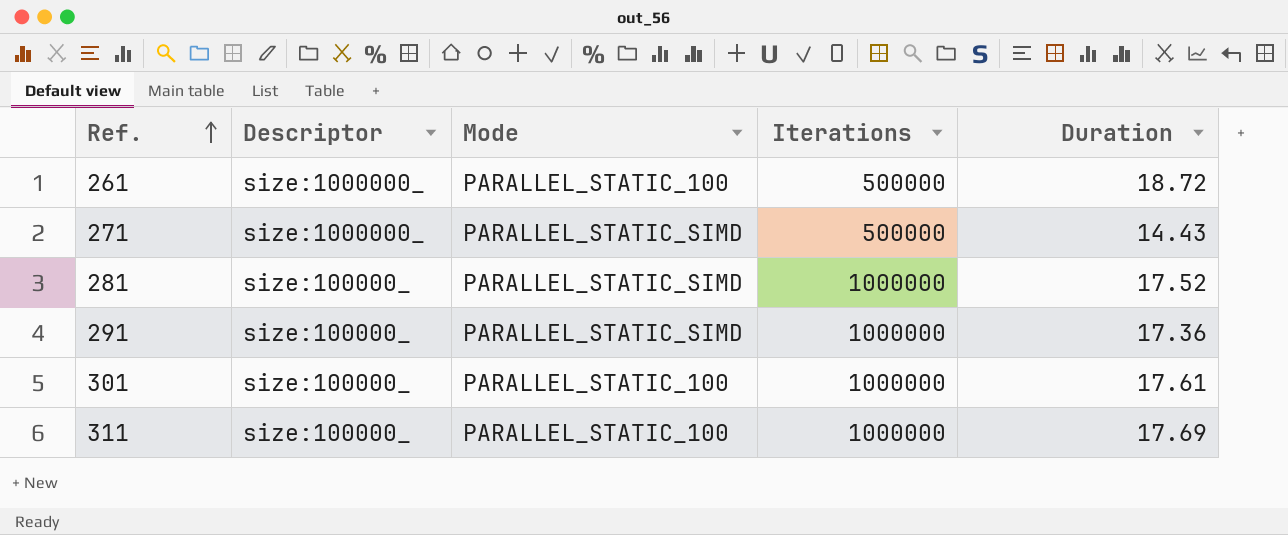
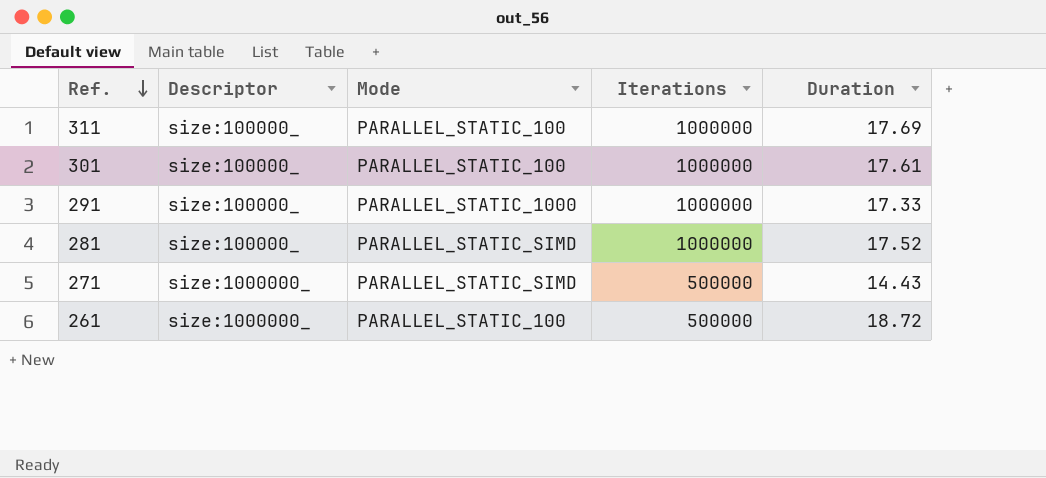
row order: Ref. ascending -> Ref. descending
291 | Mode: PARALLEL_STATIC_SIMD -> PARALLEL_STATIC_1000
291 | Duration: 17.36 -> 17.33

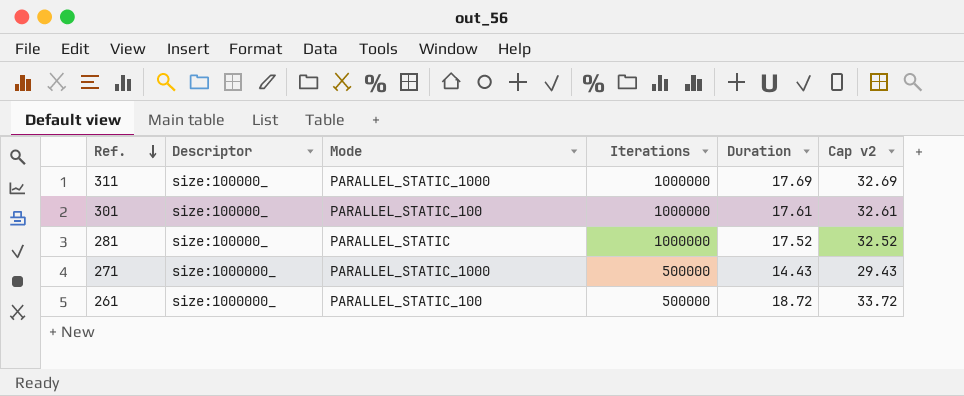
column Cap v2 | formula: none -> [Duration] + 15
row 291: size:100000_ | PARALLEL_STATIC_1000 | 1000000 | 17.33 -> none
311 | Mode: PARALLEL_STATIC_100 -> PARALLEL_STATIC_1000
281 | Mode: PARALLEL_STATIC_SIMD -> PARALLEL_STATIC
271 | Mode: PARALLEL_STATIC_SIMD -> PARALLEL_STATIC_1000

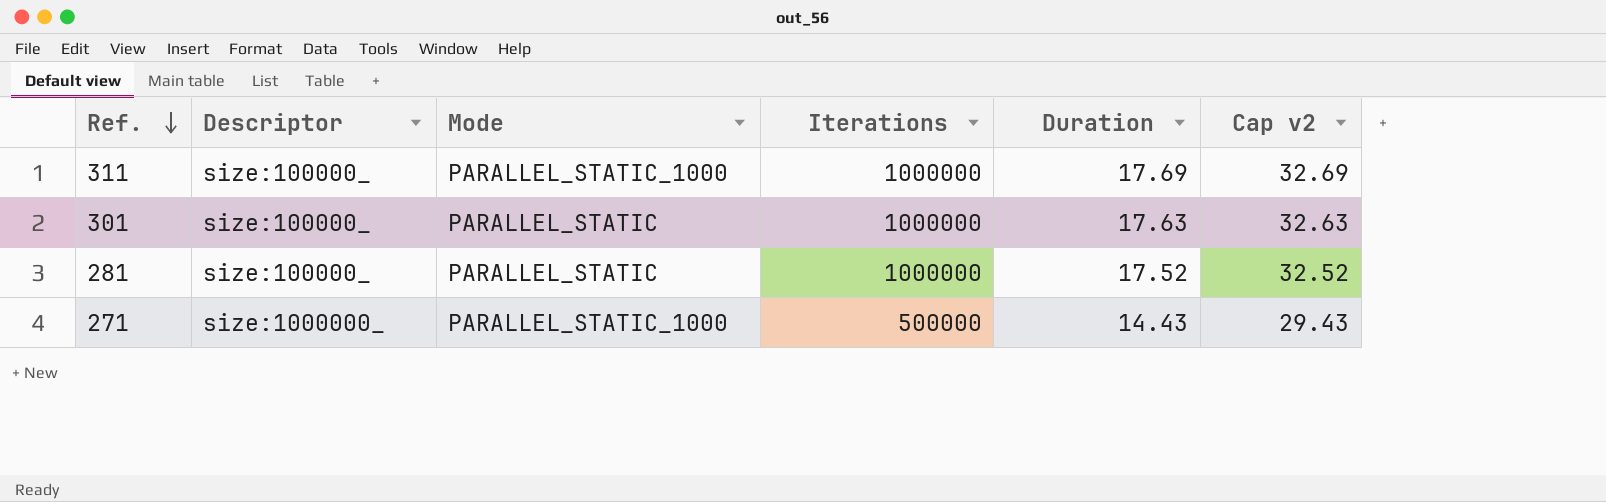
row 261: size:1000000_ | PARALLEL_STATIC_100 | 500000 | 18.72 | 33.72 -> none
301 | Mode: PARALLEL_STATIC_100 -> PARALLEL_STATIC
301 | Duration: 17.61 -> 17.63
301 | Cap v2: 32.61 -> 32.63

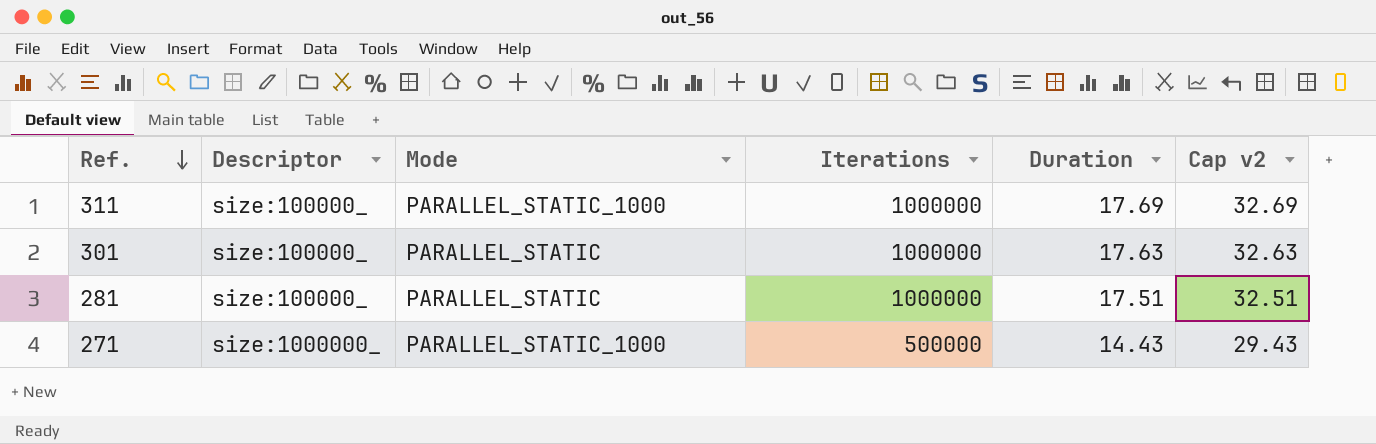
281 | Duration: 17.52 -> 17.51
281 | Cap v2: 32.52 -> 32.51

